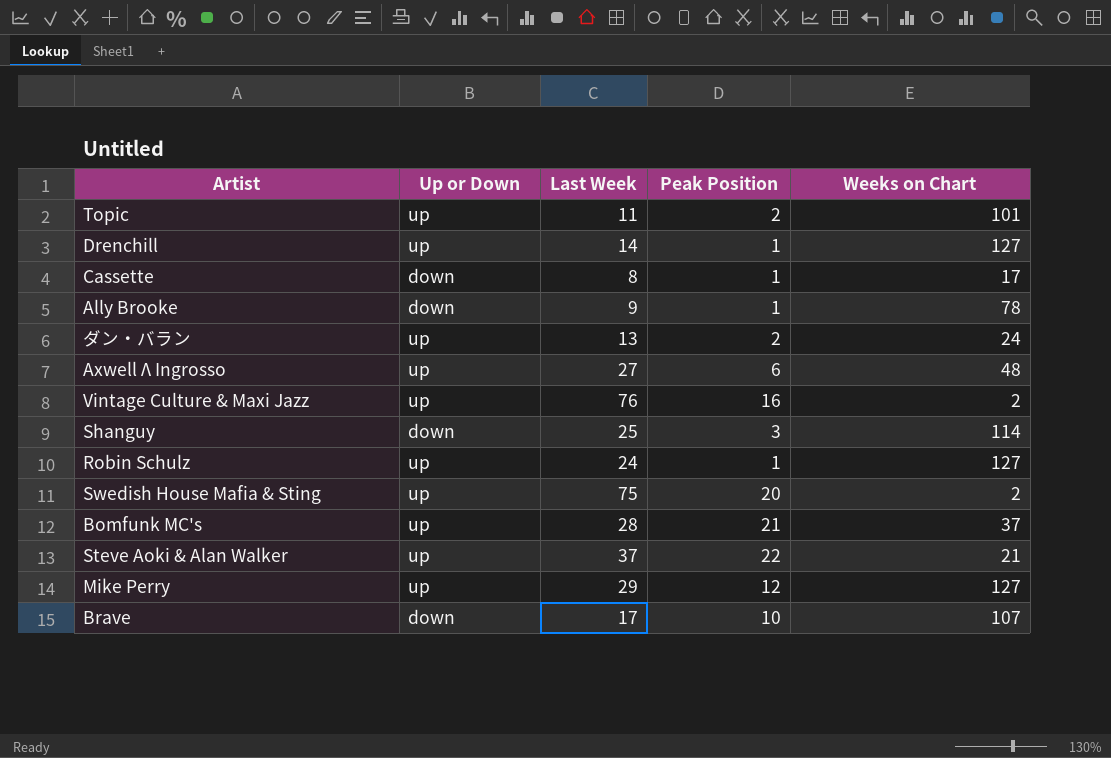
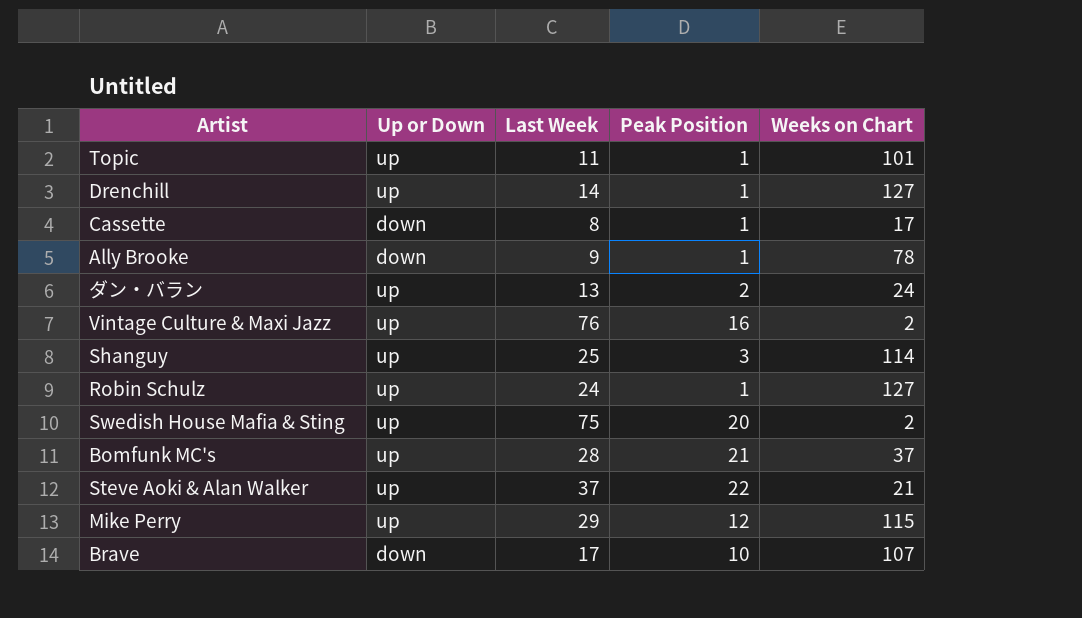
row Axwell Λ Ingrosso: up | 27 | 6 | 48 -> none
Topic | Peak Position: 2 -> 1
Shanguy | Up or Down: down -> up
Mike Perry | Weeks on Chart: 127 -> 115

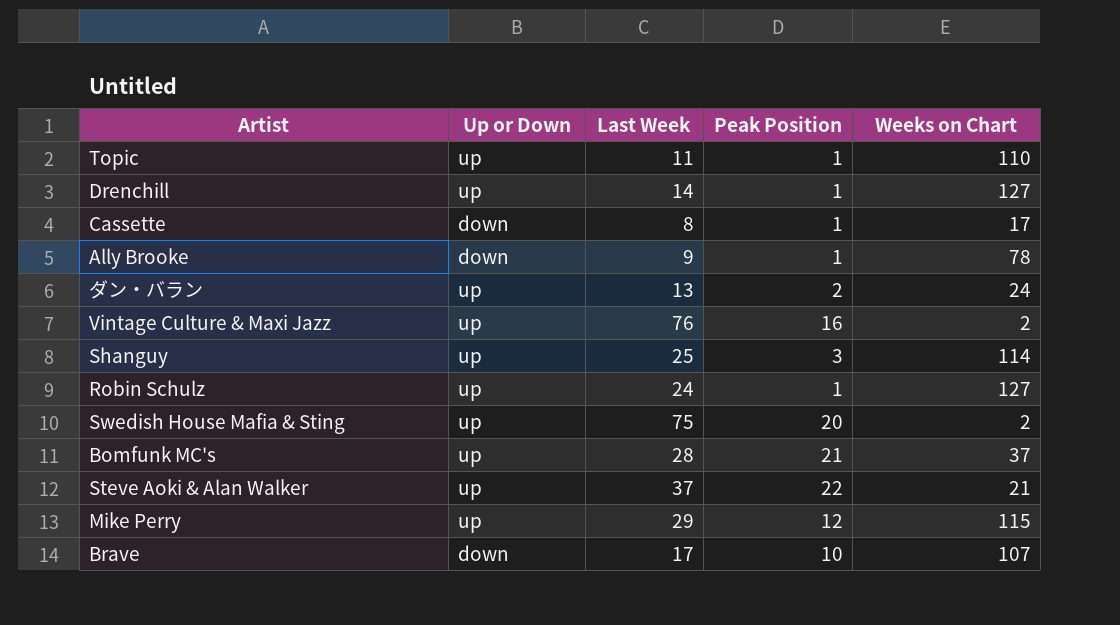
Topic | Weeks on Chart: 101 -> 110

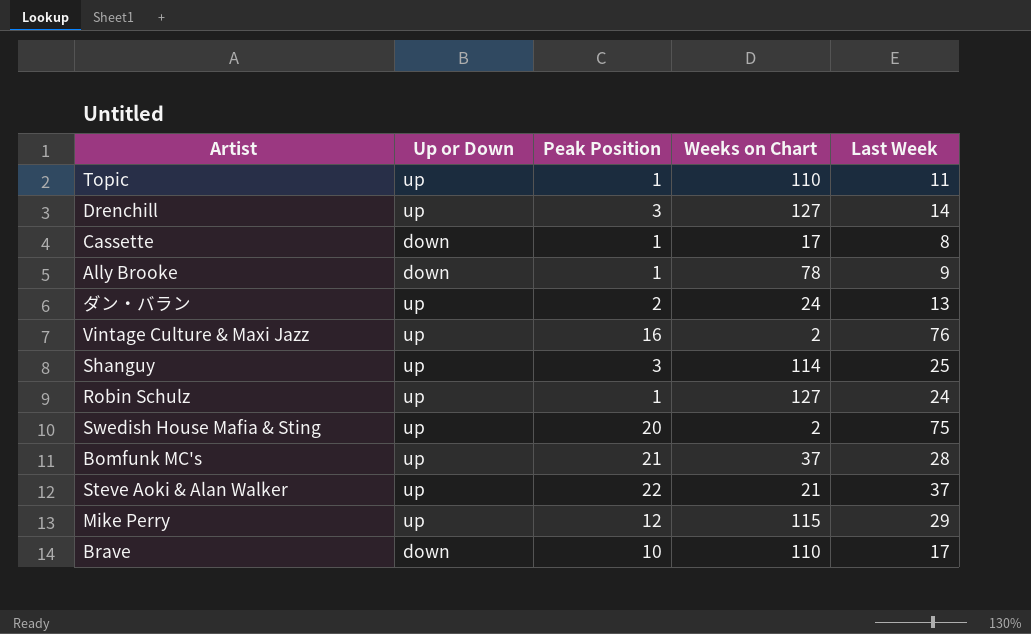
column Last Week | position: 3 -> 5
Drenchill | Peak Position: 1 -> 3
Brave | Weeks on Chart: 107 -> 110

